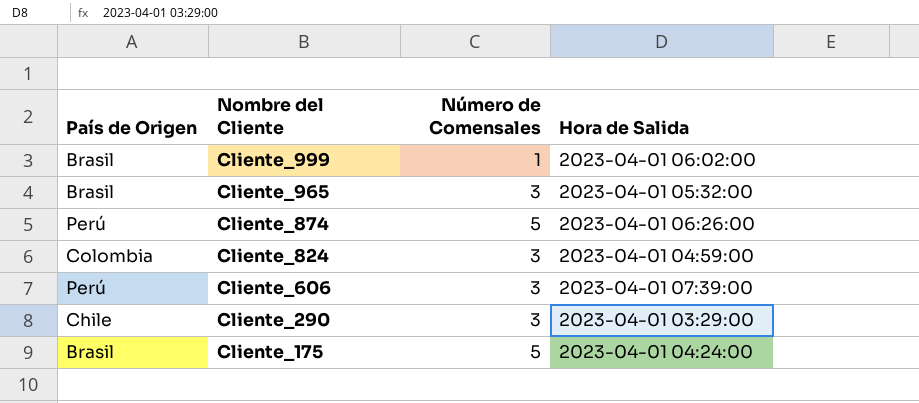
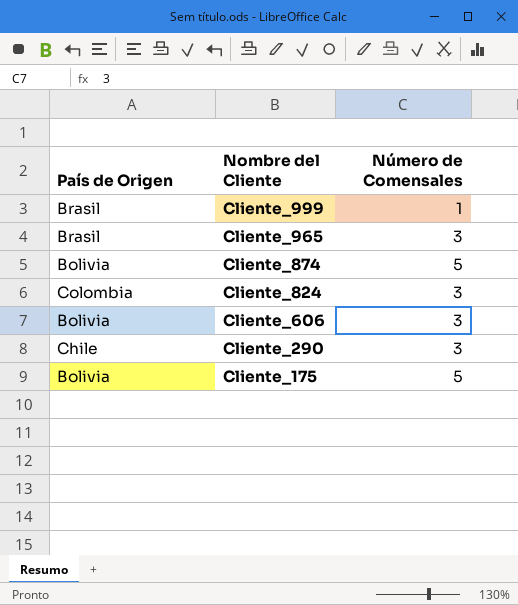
column Hora de Salida | position: 4 -> none
Cliente_874 | País de Origen: Perú -> Bolivia
Cliente_606 | País de Origen: Perú -> Bolivia
Cliente_175 | País de Origen: Brasil -> Bolivia

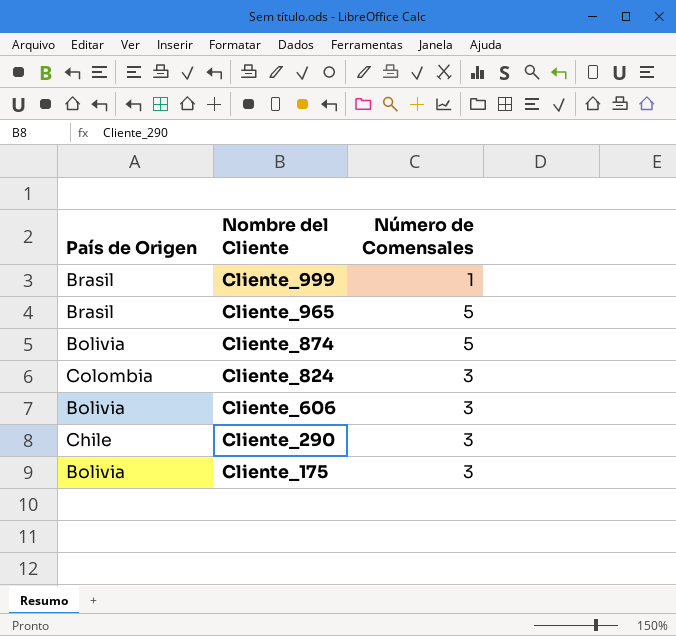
Cliente_965 | Número de Comensales: 3 -> 5
Cliente_175 | Número de Comensales: 5 -> 3

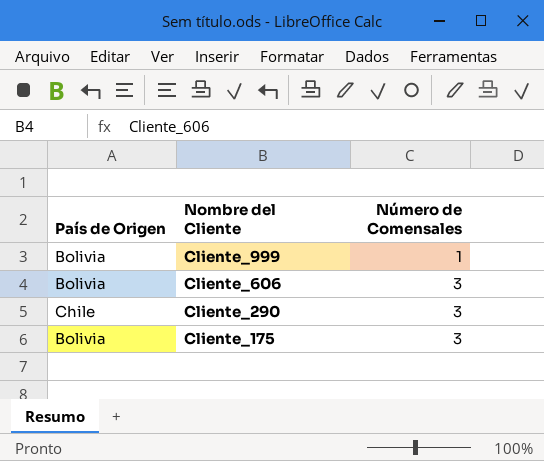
row Cliente_965: Brasil | 5 -> none
row Cliente_874: Bolivia | 5 -> none
row Cliente_824: Colombia | 3 -> none
Cliente_999 | País de Origen: Brasil -> Bolivia

